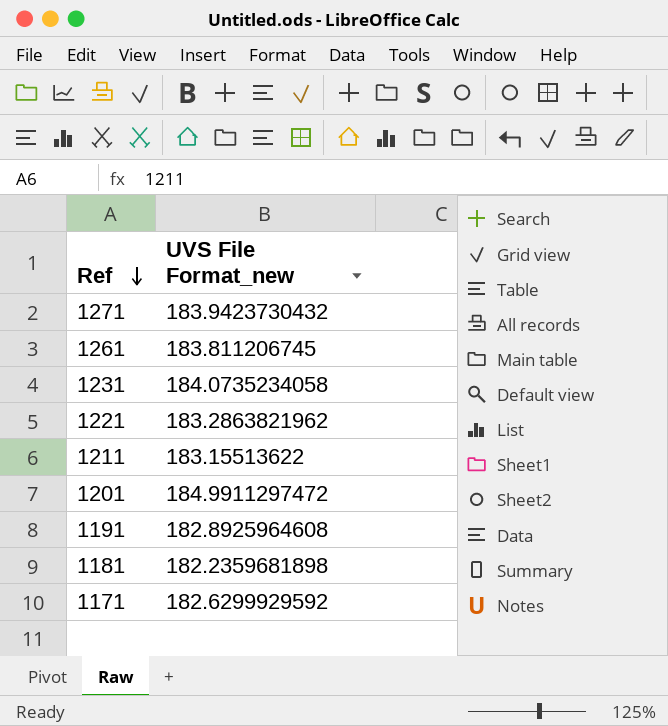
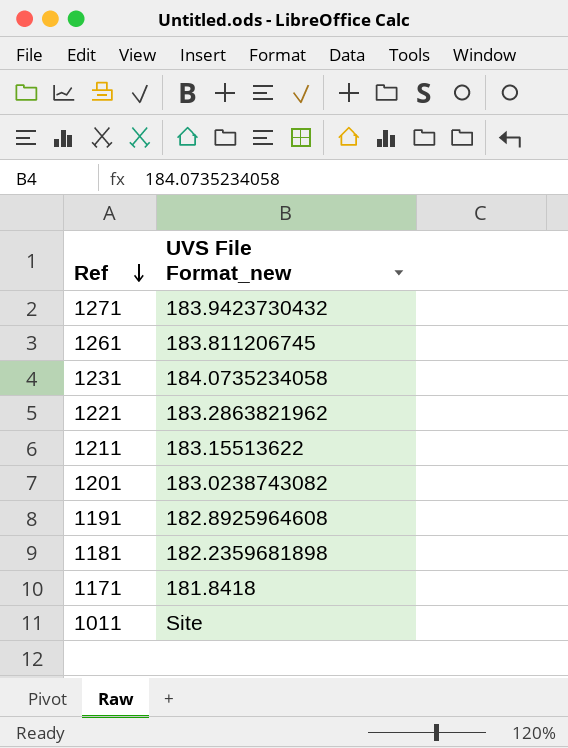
1201 | UVS File Format_new: 184.9911297472 -> 183.0238743082
1171 | UVS File Format_new: 182.6299929592 -> 181.8418
row 1011: none -> Site

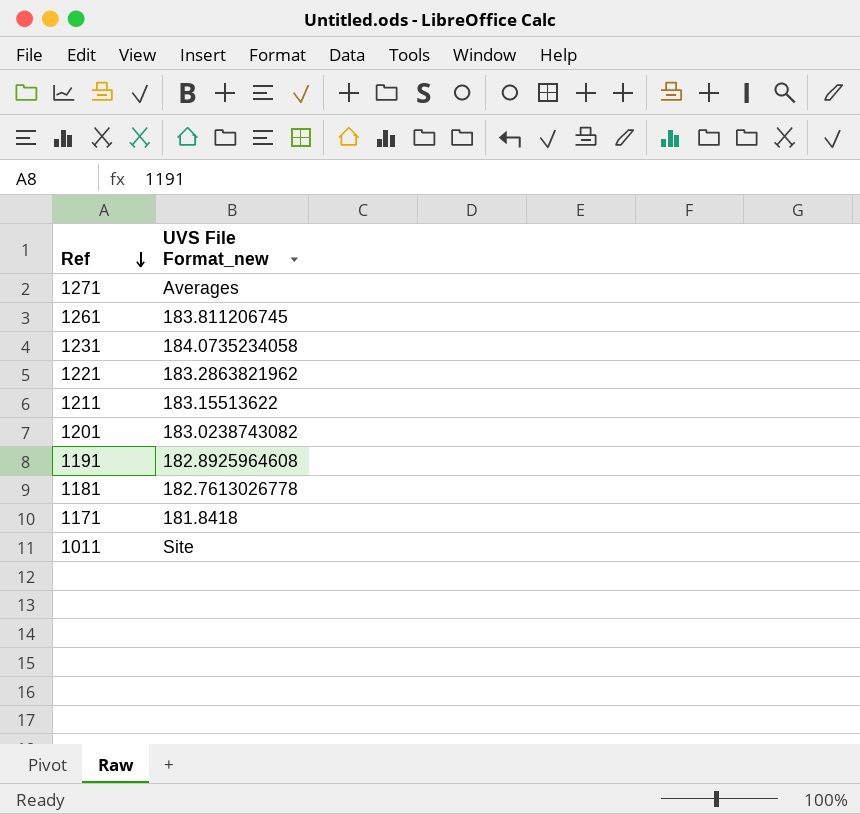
1271 | UVS File Format_new: 183.9423730432 -> Averages
1181 | UVS File Format_new: 182.2359681898 -> 182.7613026778

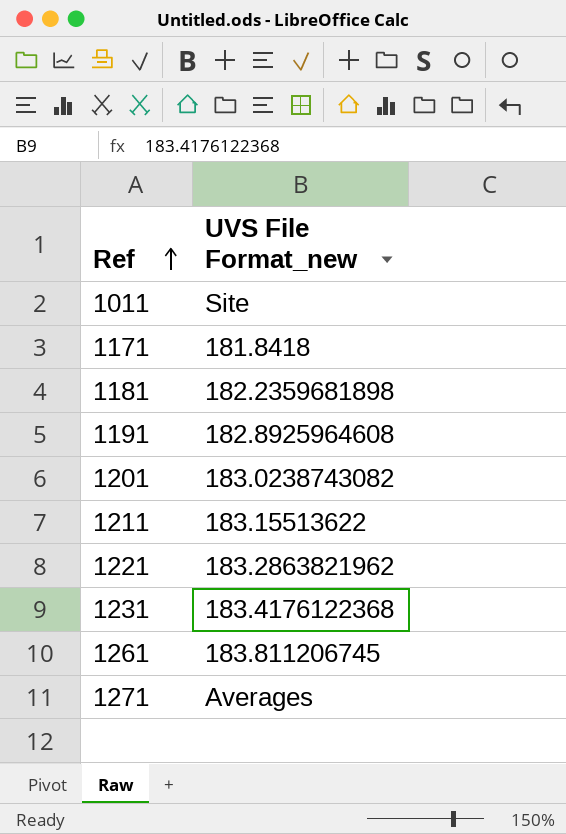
row order: Ref descending -> Ref ascending
1181 | UVS File Format_new: 182.7613026778 -> 182.2359681898
1231 | UVS File Format_new: 184.0735234058 -> 183.4176122368

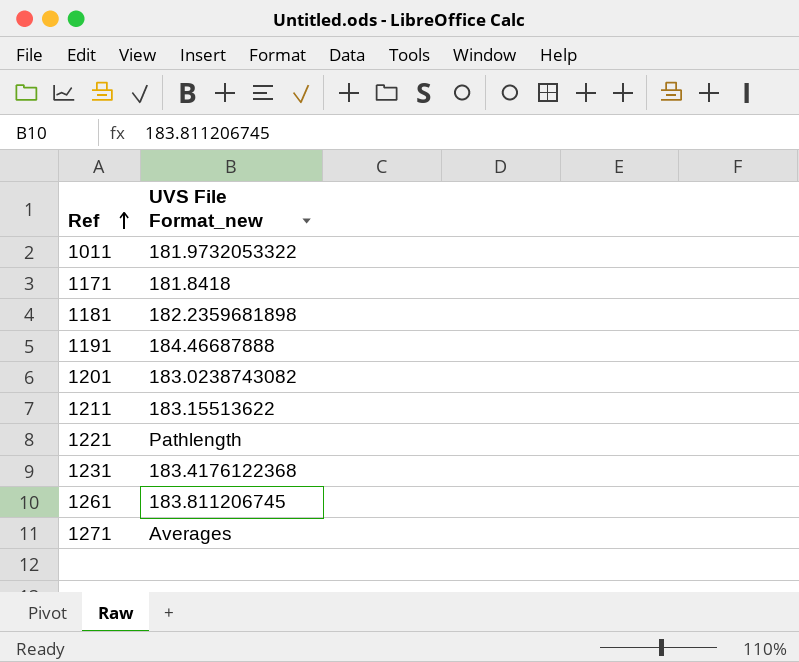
1011 | UVS File Format_new: Site -> 181.9732053322
1191 | UVS File Format_new: 182.8925964608 -> 184.46687888
1221 | UVS File Format_new: 183.2863821962 -> Pathlength

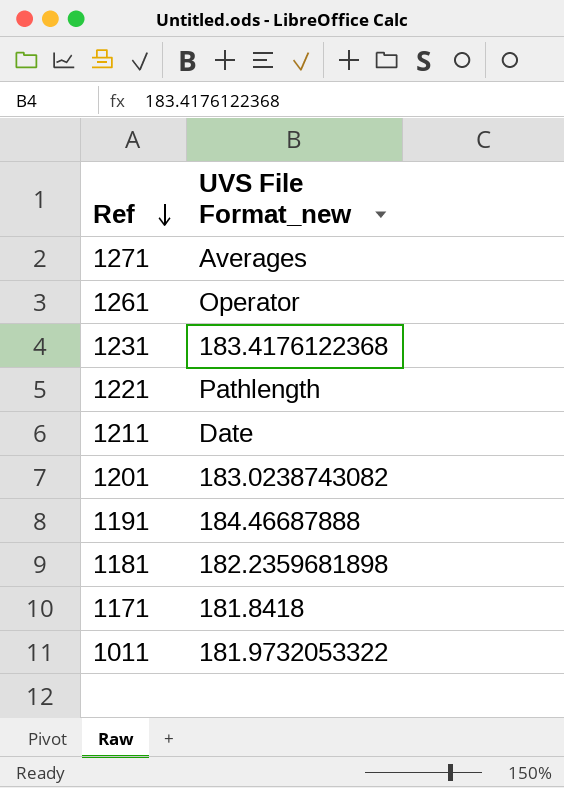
row order: Ref ascending -> Ref descending
1261 | UVS File Format_new: 183.811206745 -> Operator
1211 | UVS File Format_new: 183.15513622 -> Date

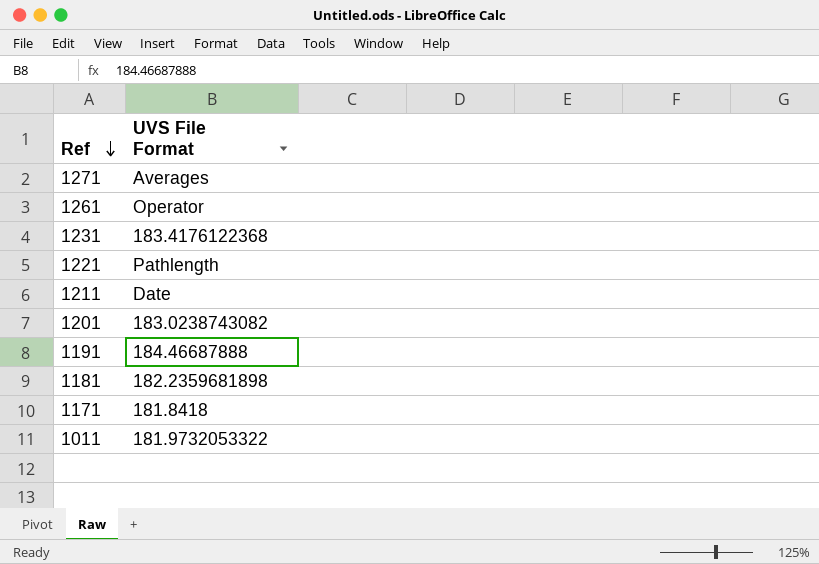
column name: UVS File Format_new -> UVS File Format

